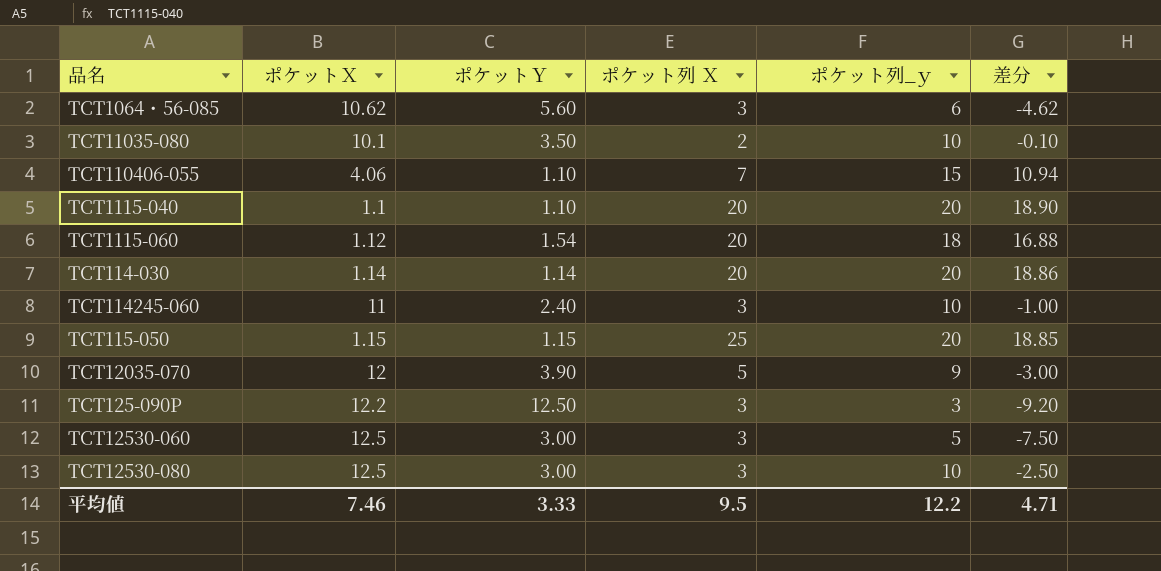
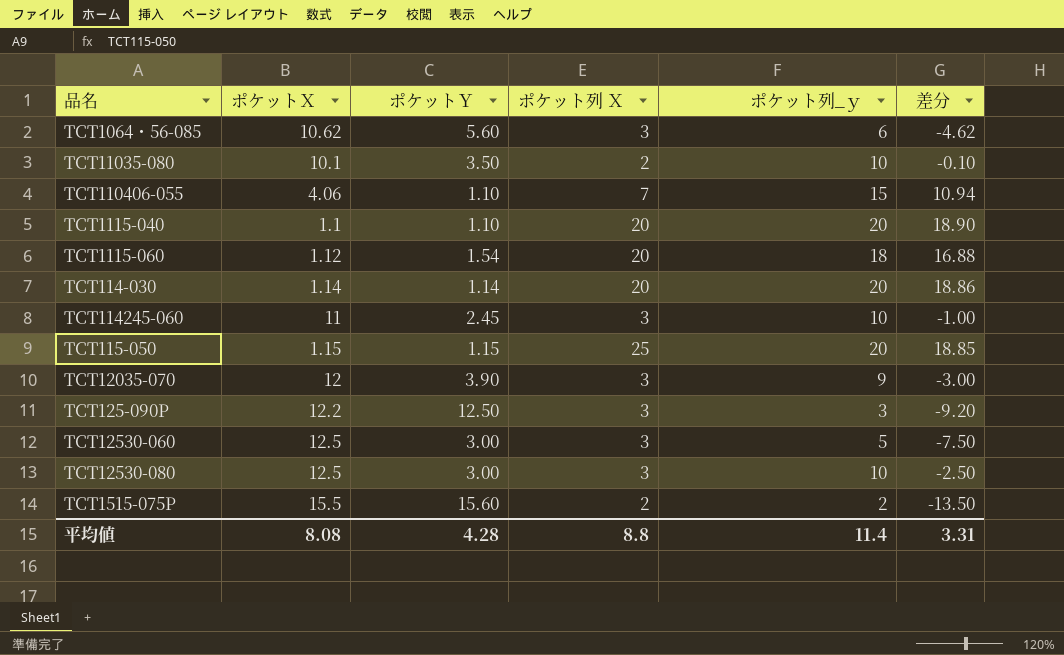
TCT114245-060 | ポケットＹ: 2.40 -> 2.45
TCT12035-070 | ポケット列 Ｘ: 5 -> 3
row TCT1515-075P: none -> 15.5 | 15.60 | 2 | 2 | -13.50
平均値 | ポケットＸ: 7.46 -> 8.08
平均値 | ポケットＹ: 3.33 -> 4.28
平均値 | ポケット列 Ｘ: 9.5 -> 8.8
平均値 | ポケット列_ｙ: 12.2 -> 11.4
平均値 | 差分: 4.71 -> 3.31

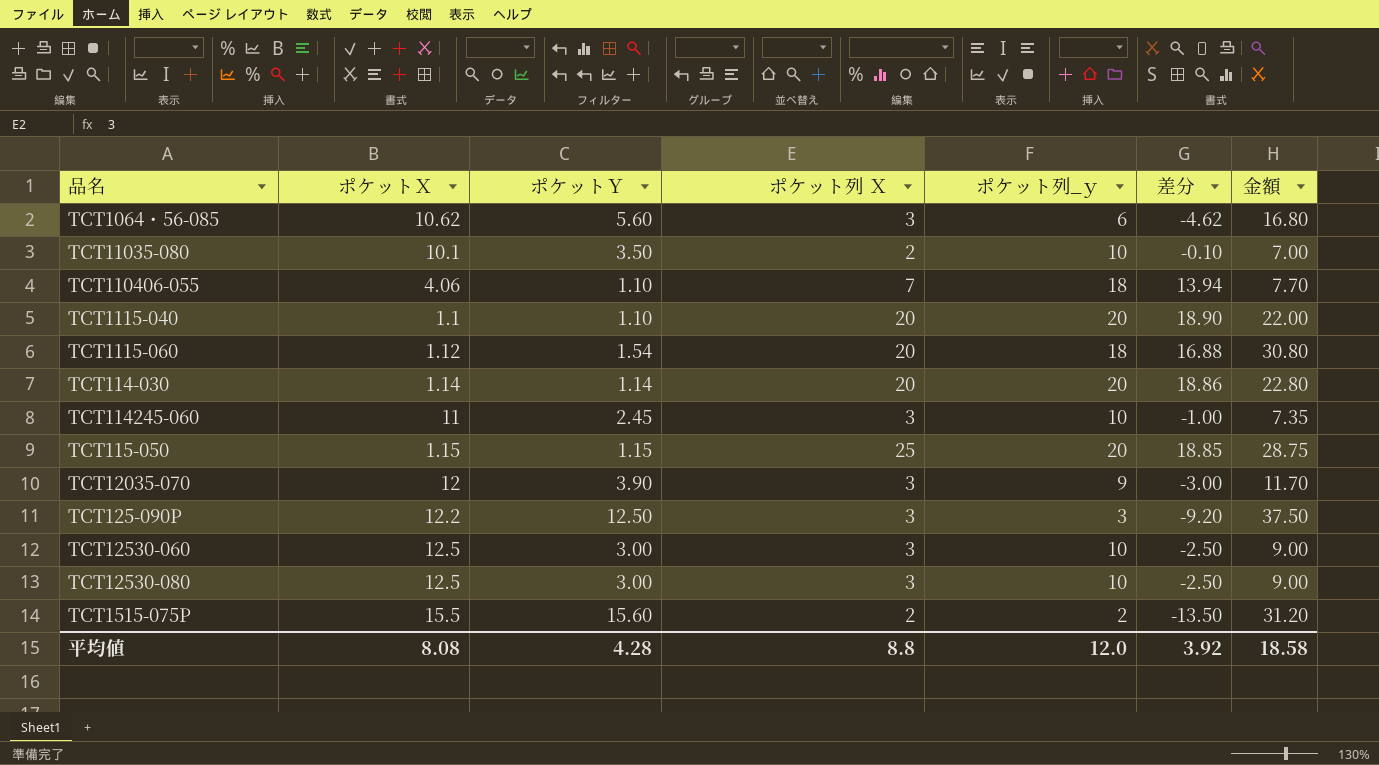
column 金額 | formula: none -> [ポケットＹ] * [ポケット列 Ｘ]
TCT110406-055 | ポケット列_ｙ: 15 -> 18
TCT110406-055 | 差分: 10.94 -> 13.94
TCT12530-060 | ポケット列_ｙ: 5 -> 10
TCT12530-060 | 差分: -7.50 -> -2.50
平均値 | ポケット列_ｙ: 11.4 -> 12.0
平均値 | 差分: 3.31 -> 3.92

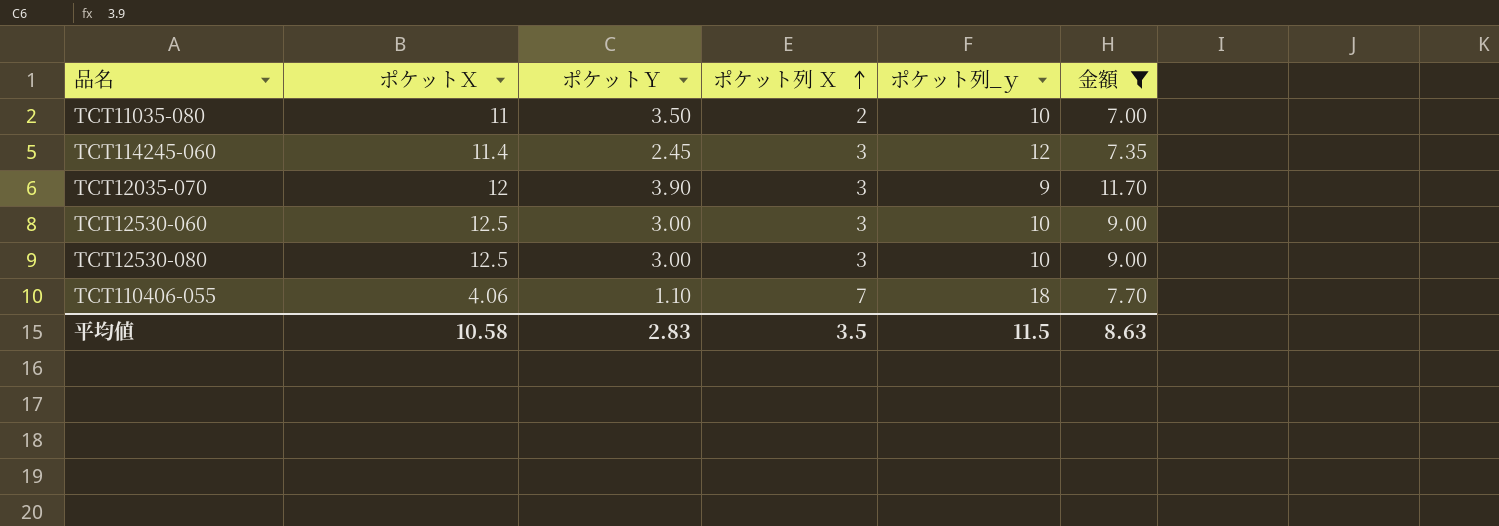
filter: none -> 金額 <= 11.70
row order: none -> ポケット列 Ｘ ascending
column 差分 | formula: [ポケット列_ｙ] - [ポケットＸ] -> none
TCT11035-080 | ポケットＸ: 10.1 -> 11
TCT114245-060 | ポケットＸ: 11 -> 11.4
TCT114245-060 | ポケット列_ｙ: 10 -> 12
平均値 | ポケットＸ: 8.08 -> 10.58
平均値 | ポケットＹ: 4.28 -> 2.83
平均値 | ポケット列 Ｘ: 8.8 -> 3.5
平均値 | ポケット列_ｙ: 12.0 -> 11.5
平均値 | 金額: 18.58 -> 8.63

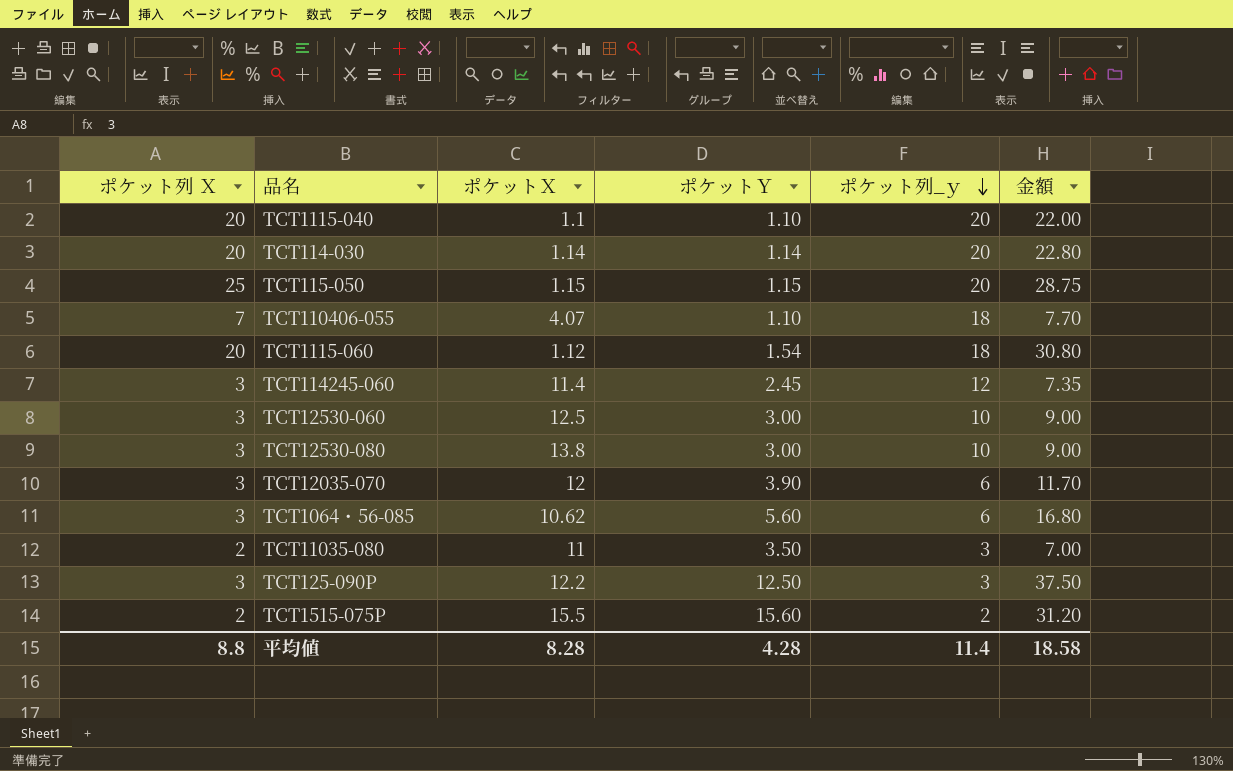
filter: 金額 <= 11.70 -> none
row order: ポケット列 Ｘ ascending -> ポケット列_ｙ descending
column ポケット列 Ｘ | position: 4 -> 1
TCT110406-055 | ポケットＸ: 4.06 -> 4.07
TCT12530-080 | ポケットＸ: 12.5 -> 13.8
TCT12035-070 | ポケット列_ｙ: 9 -> 6
TCT11035-080 | ポケット列_ｙ: 10 -> 3
平均値 | ポケット列 Ｘ: 3.5 -> 8.8
平均値 | ポケットＸ: 10.58 -> 8.28
平均値 | ポケットＹ: 2.83 -> 4.28
平均値 | ポケット列_ｙ: 11.5 -> 11.4
平均値 | 金額: 8.63 -> 18.58

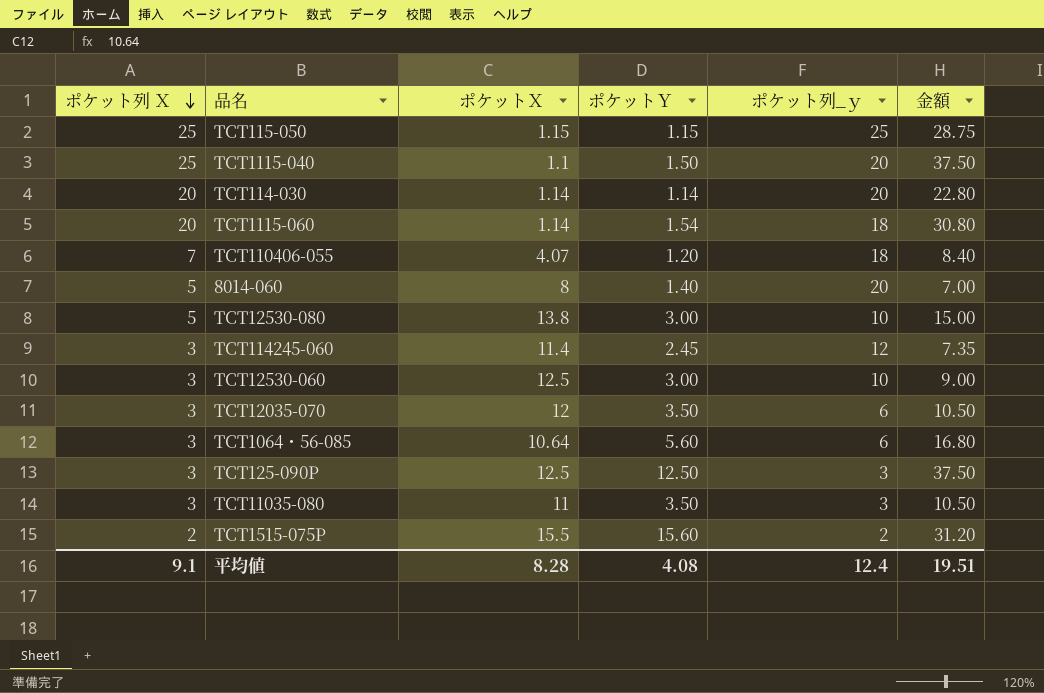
row order: ポケット列_ｙ descending -> ポケット列 Ｘ descending
TCT115-050 | ポケット列_ｙ: 20 -> 25
TCT1115-040 | ポケット列 Ｘ: 20 -> 25
TCT1115-040 | ポケットＹ: 1.10 -> 1.50
TCT1115-040 | 金額: 22.00 -> 37.50
TCT1115-060 | ポケットＸ: 1.12 -> 1.14
TCT110406-055 | ポケットＹ: 1.10 -> 1.20
TCT110406-055 | 金額: 7.70 -> 8.40
row 8014-060: none -> 5 | 8 | 1.40 | 20 | 7.00
TCT12530-080 | ポケット列 Ｘ: 3 -> 5
TCT12530-080 | 金額: 9.00 -> 15.00
TCT12035-070 | ポケットＹ: 3.90 -> 3.50
TCT12035-070 | 金額: 11.70 -> 10.50
TCT1064・56-085 | ポケットＸ: 10.62 -> 10.64
TCT125-090P | ポケットＸ: 12.2 -> 12.5
TCT11035-080 | ポケット列 Ｘ: 2 -> 3
TCT11035-080 | 金額: 7.00 -> 10.50
平均値 | ポケット列 Ｘ: 8.8 -> 9.1
平均値 | ポケットＹ: 4.28 -> 4.08
平均値 | ポケット列_ｙ: 11.4 -> 12.4
平均値 | 金額: 18.58 -> 19.51

